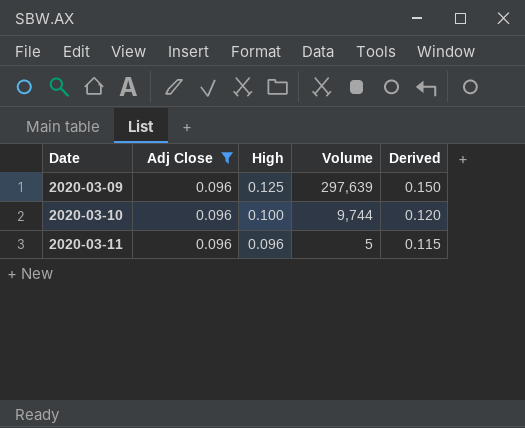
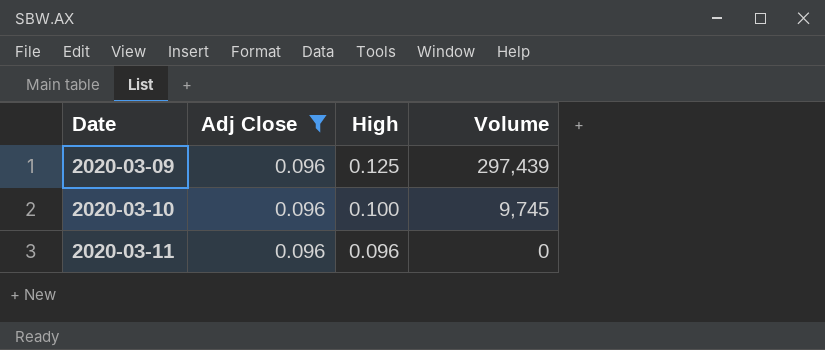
column Derived | formula: [High] * 1.2 -> none
2020-03-09 | Volume: 297,639 -> 297,439
2020-03-10 | Volume: 9,744 -> 9,745
2020-03-11 | Volume: 5 -> 0

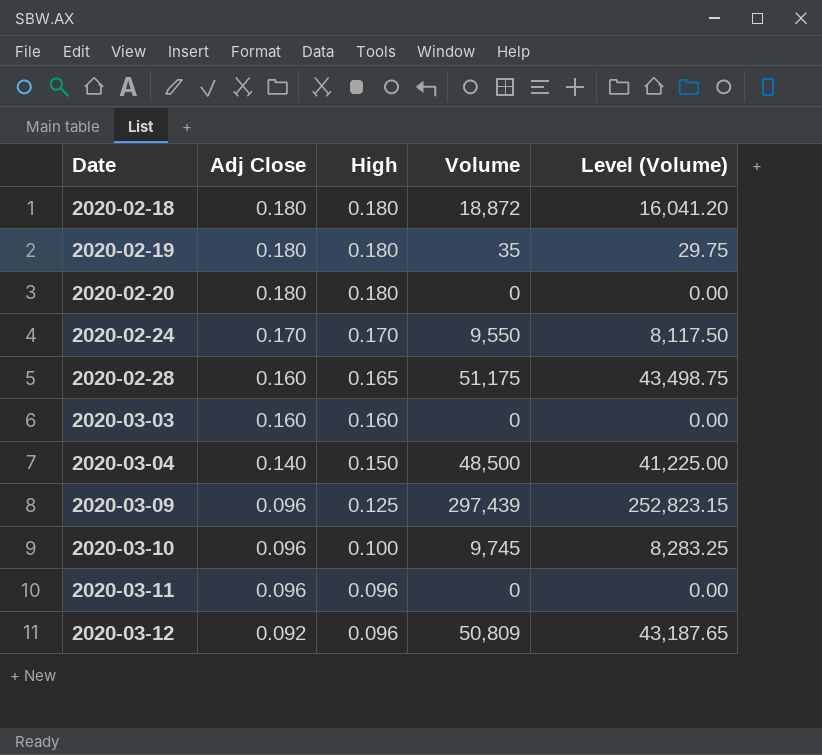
filter: Adj Close = 0.096 -> none
column Level (Volume) | formula: none -> [Volume] * 0.85

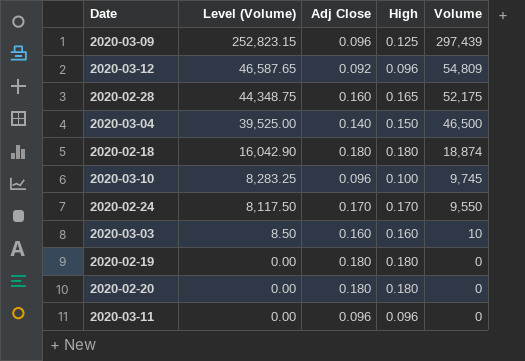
row order: Date ascending -> Level (Volume) descending
column Level (Volume) | position: 5 -> 2
2020-03-12 | Level (Volume): 43,187.65 -> 46,587.65
2020-03-12 | Volume: 50,809 -> 54,809
2020-02-28 | Level (Volume): 43,498.75 -> 44,348.75
2020-02-28 | Volume: 51,175 -> 52,175
2020-03-04 | Level (Volume): 41,225.00 -> 39,525.00
2020-03-04 | Volume: 48,500 -> 46,500
2020-02-18 | Level (Volume): 16,041.20 -> 16,042.90
2020-02-18 | Volume: 18,872 -> 18,874
2020-03-03 | Level (Volume): 0.00 -> 8.50
2020-03-03 | Volume: 0 -> 10
2020-02-19 | Level (Volume): 29.75 -> 0.00
2020-02-19 | Volume: 35 -> 0

